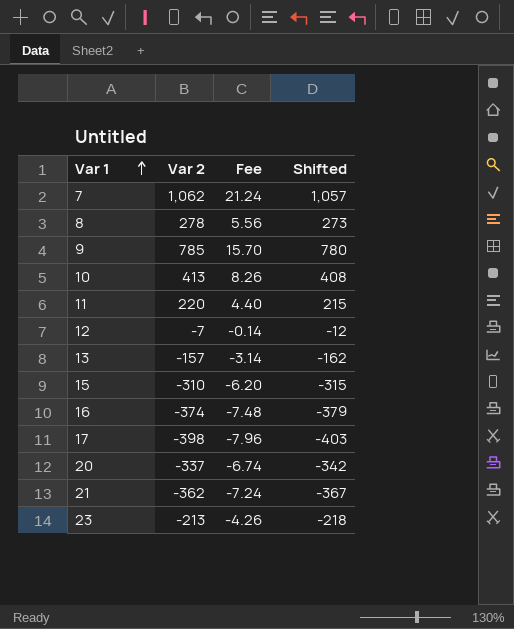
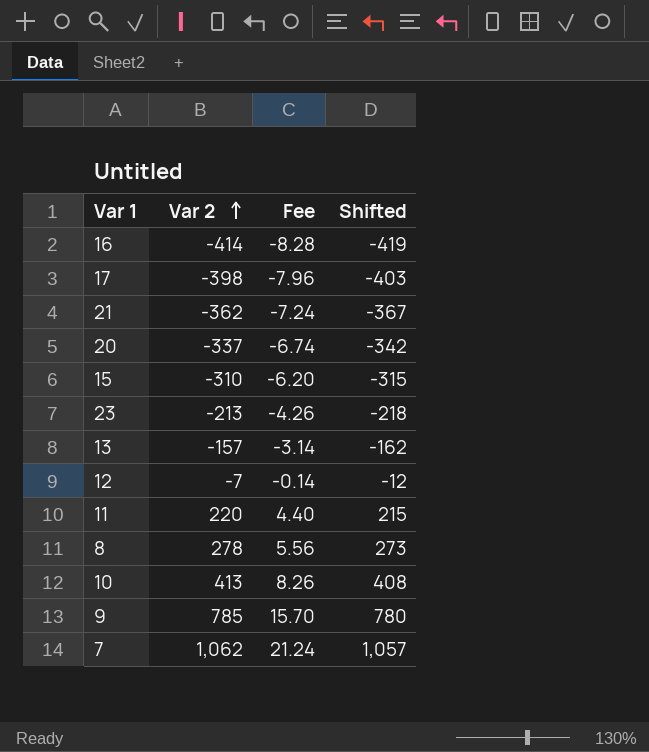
row order: Var 1 ascending -> Var 2 ascending
16 | Var 2: -374 -> -414
16 | Fee: -7.48 -> -8.28
16 | Shifted: -379 -> -419

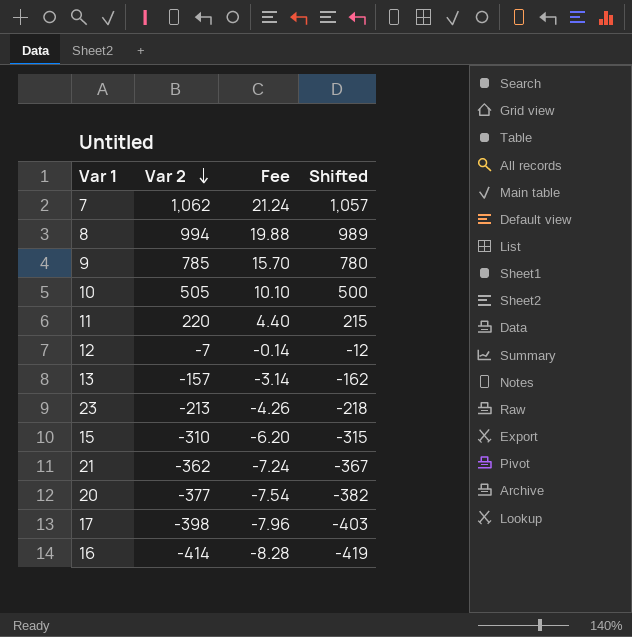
row order: Var 2 ascending -> Var 2 descending
8 | Var 2: 278 -> 994
8 | Fee: 5.56 -> 19.88
8 | Shifted: 273 -> 989
10 | Var 2: 413 -> 505
10 | Fee: 8.26 -> 10.10
10 | Shifted: 408 -> 500
20 | Var 2: -337 -> -377
20 | Fee: -6.74 -> -7.54
20 | Shifted: -342 -> -382

